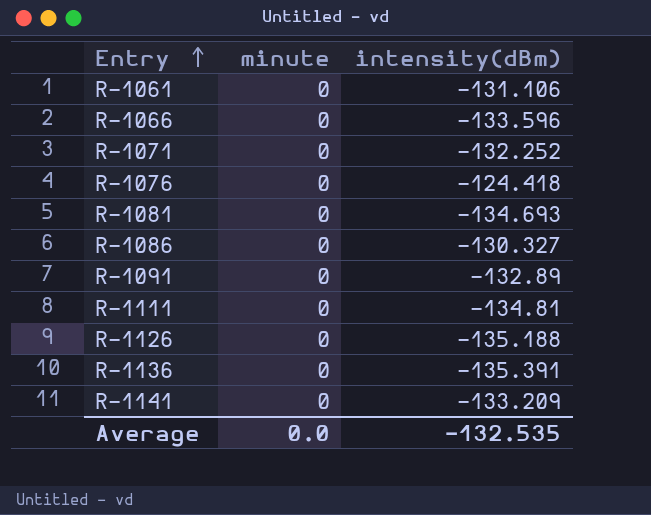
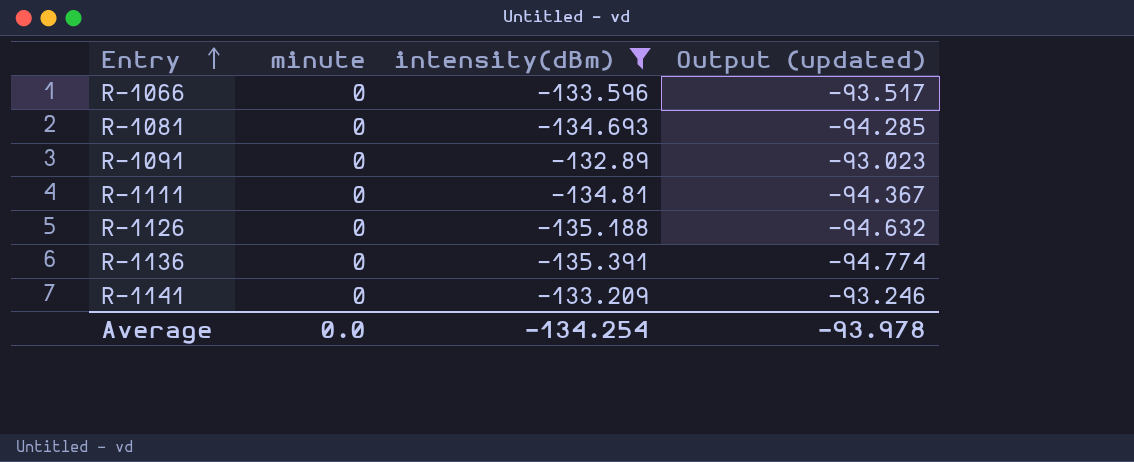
filter: none -> intensity(dBm) <= -132.89
column Output (updated) | formula: none -> [intensity(dBm)] * 0.7
Average | intensity(dBm): -132.535 -> -134.254

